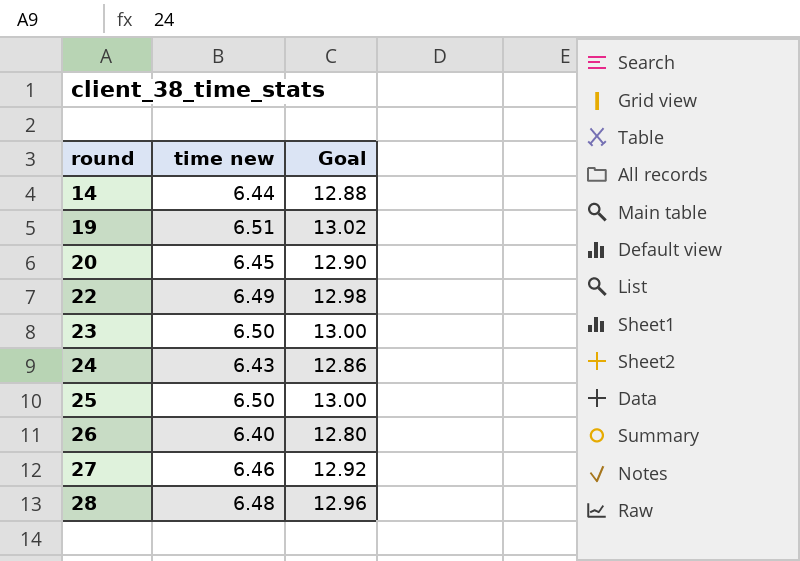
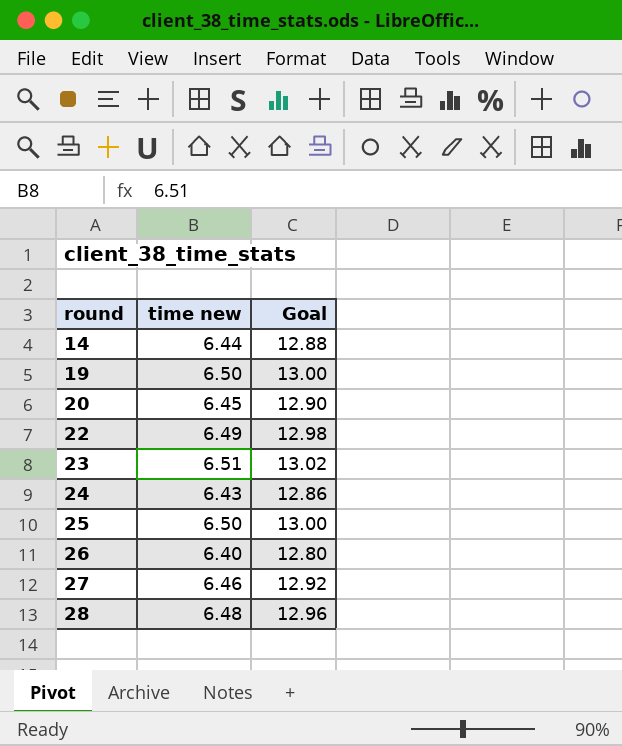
19 | time new: 6.51 -> 6.50
19 | Goal: 13.02 -> 13.00
23 | time new: 6.50 -> 6.51
23 | Goal: 13.00 -> 13.02

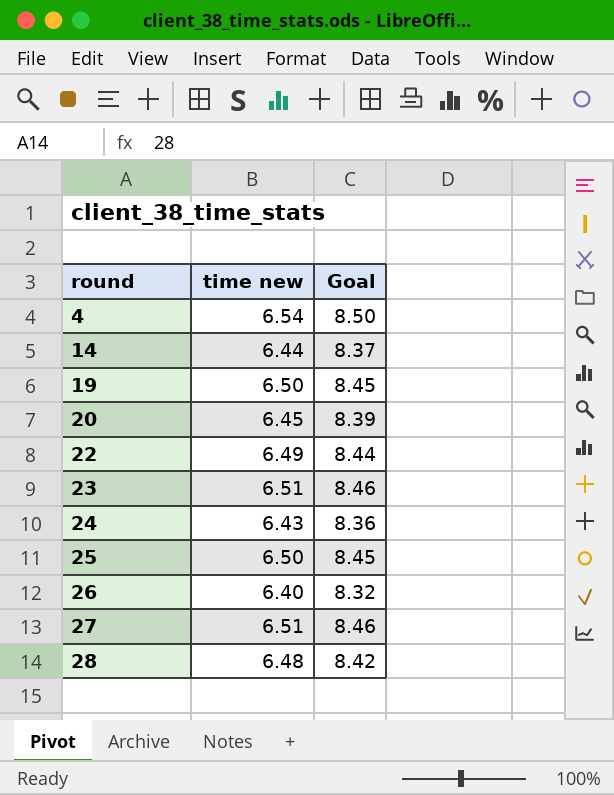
column Goal | formula: [time new] * 2 -> [time new] * 1.3
row 4: none -> 6.54 | 8.50
27 | time new: 6.46 -> 6.51

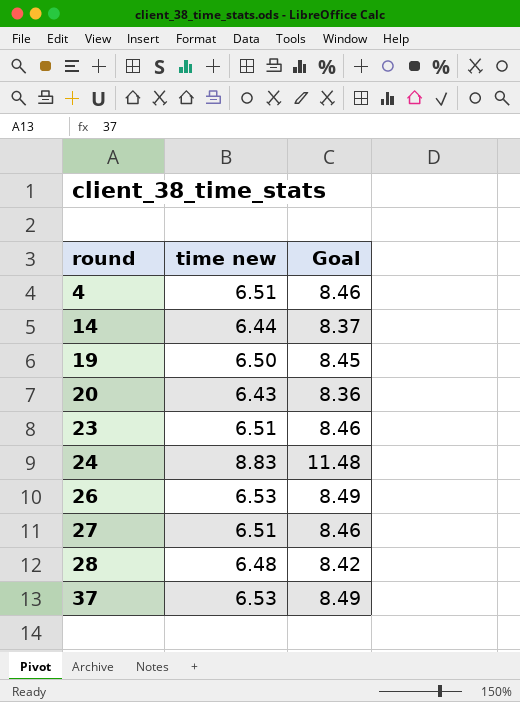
row 22: 6.49 | 8.44 -> none
row 25: 6.50 | 8.45 -> none
4 | time new: 6.54 -> 6.51
4 | Goal: 8.50 -> 8.46
20 | time new: 6.45 -> 6.43
20 | Goal: 8.39 -> 8.36
24 | time new: 6.43 -> 8.83
24 | Goal: 8.36 -> 11.48
26 | time new: 6.40 -> 6.53
26 | Goal: 8.32 -> 8.49
row 37: none -> 6.53 | 8.49

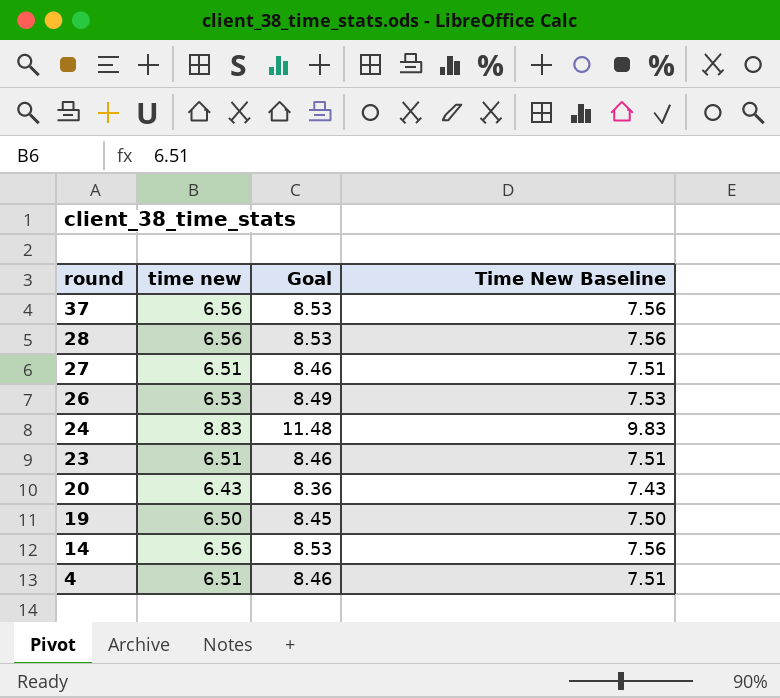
row order: round ascending -> round descending
column Time New Baseline | formula: none -> [time new] + 1
37 | time new: 6.53 -> 6.56
37 | Goal: 8.49 -> 8.53
28 | time new: 6.48 -> 6.56
28 | Goal: 8.42 -> 8.53
14 | time new: 6.44 -> 6.56
14 | Goal: 8.37 -> 8.53

